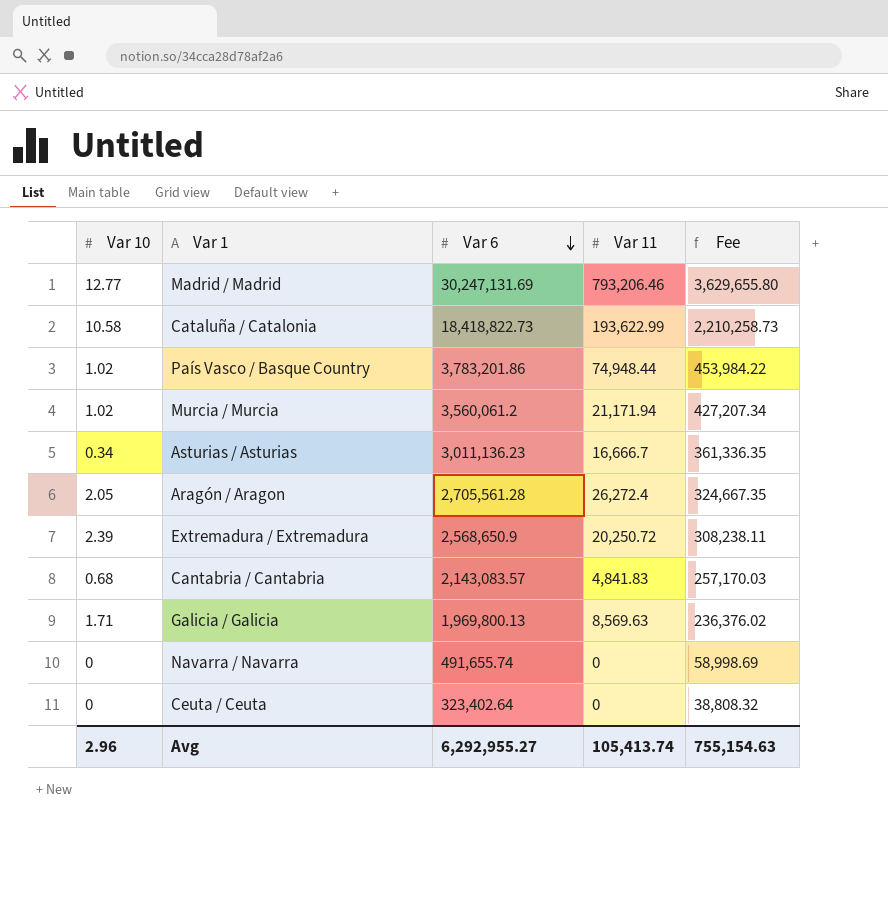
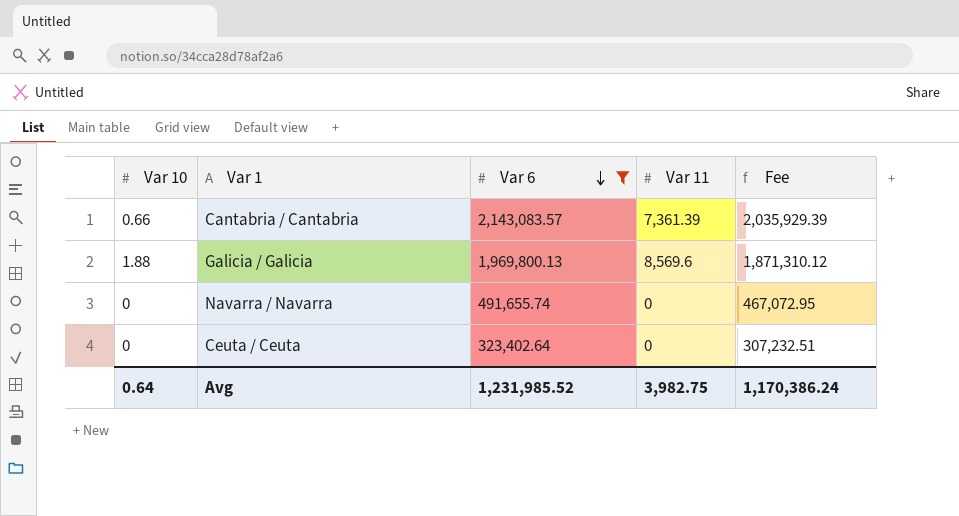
filter: none -> Var 6 <= 2,143,083.57
column Fee | formula: [Var 6] * 0.12 -> [Var 6] * 0.95
Cantabria / Cantabria | Var 10: 0.68 -> 0.66
Cantabria / Cantabria | Var 11: 4,841.83 -> 7,361.39
Galicia / Galicia | Var 10: 1.71 -> 1.88
Galicia / Galicia | Var 11: 8,569.63 -> 8,569.6
Avg | Var 10: 2.96 -> 0.64
Avg | Var 6: 6,292,955.27 -> 1,231,985.52
Avg | Var 11: 105,413.74 -> 3,982.75
Avg | Fee: 755,154.63 -> 1,170,386.24

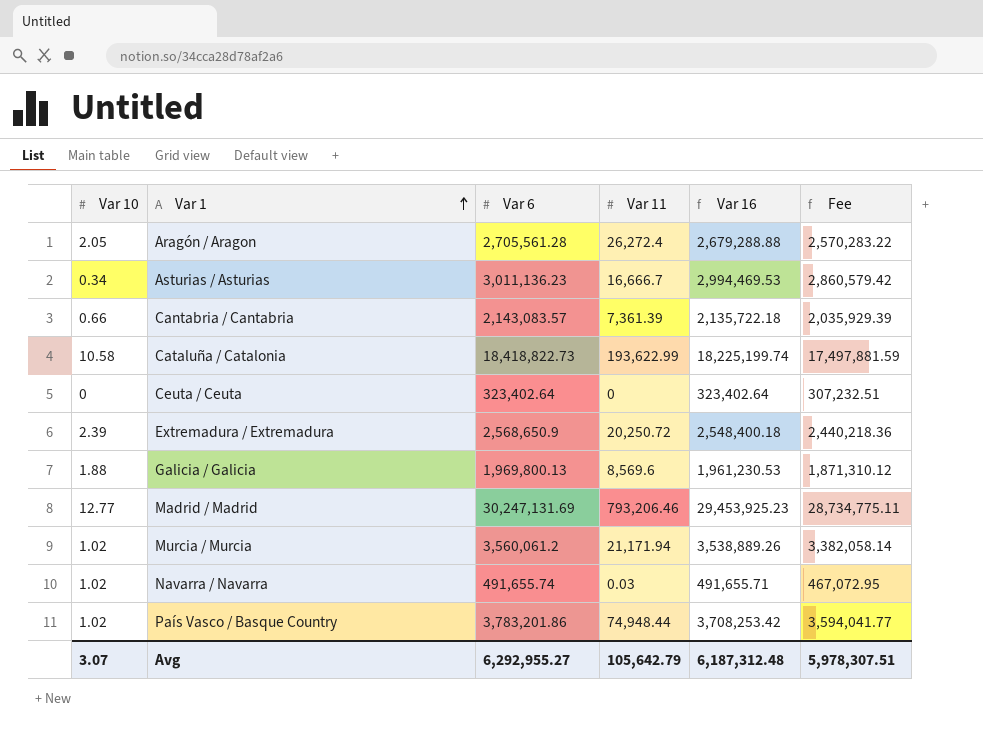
filter: Var 6 <= 2,143,083.57 -> none
row order: Var 6 descending -> Var 1 ascending
column Var 16 | formula: none -> [Var 6] - [Var 11]
Navarra / Navarra | Var 10: 0 -> 1.02
Navarra / Navarra | Var 11: 0 -> 0.03
Avg | Var 10: 0.64 -> 3.07
Avg | Var 6: 1,231,985.52 -> 6,292,955.27
Avg | Var 11: 3,982.75 -> 105,642.79
Avg | Fee: 1,170,386.24 -> 5,978,307.51

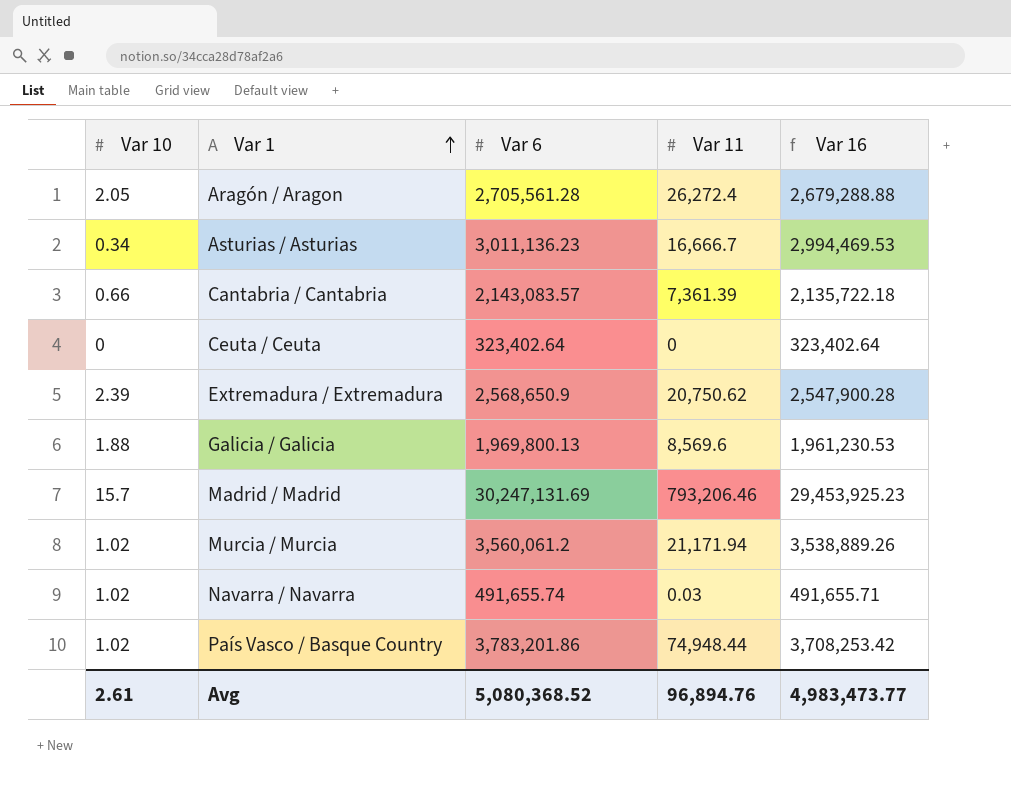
column Fee | formula: [Var 6] * 0.95 -> none
row Cataluña / Catalonia: 10.58 | 18,418,822.73 | 193,622.99 | 18,225,199.74 | 17,497,881.59 -> none
Extremadura / Extremadura | Var 11: 20,250.72 -> 20,750.62
Extremadura / Extremadura | Var 16: 2,548,400.18 -> 2,547,900.28
Madrid / Madrid | Var 10: 12.77 -> 15.7
Avg | Var 10: 3.07 -> 2.61
Avg | Var 6: 6,292,955.27 -> 5,080,368.52
Avg | Var 11: 105,642.79 -> 96,894.76
Avg | Var 16: 6,187,312.48 -> 4,983,473.77

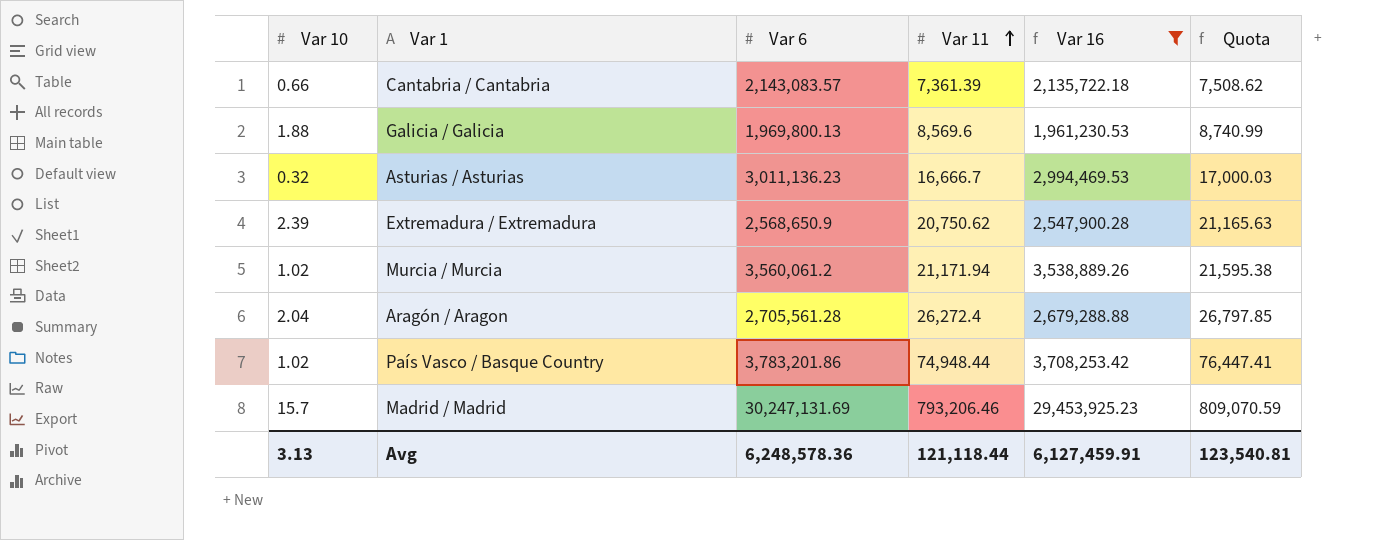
filter: none -> Var 16 >= 1,961,230.53
row order: Var 1 ascending -> Var 11 ascending
column Quota | formula: none -> [Var 11] * 1.02
Asturias / Asturias | Var 10: 0.34 -> 0.32
Aragón / Aragon | Var 10: 2.05 -> 2.04
Avg | Var 10: 2.61 -> 3.13
Avg | Var 6: 5,080,368.52 -> 6,248,578.36
Avg | Var 11: 96,894.76 -> 121,118.44
Avg | Var 16: 4,983,473.77 -> 6,127,459.91

